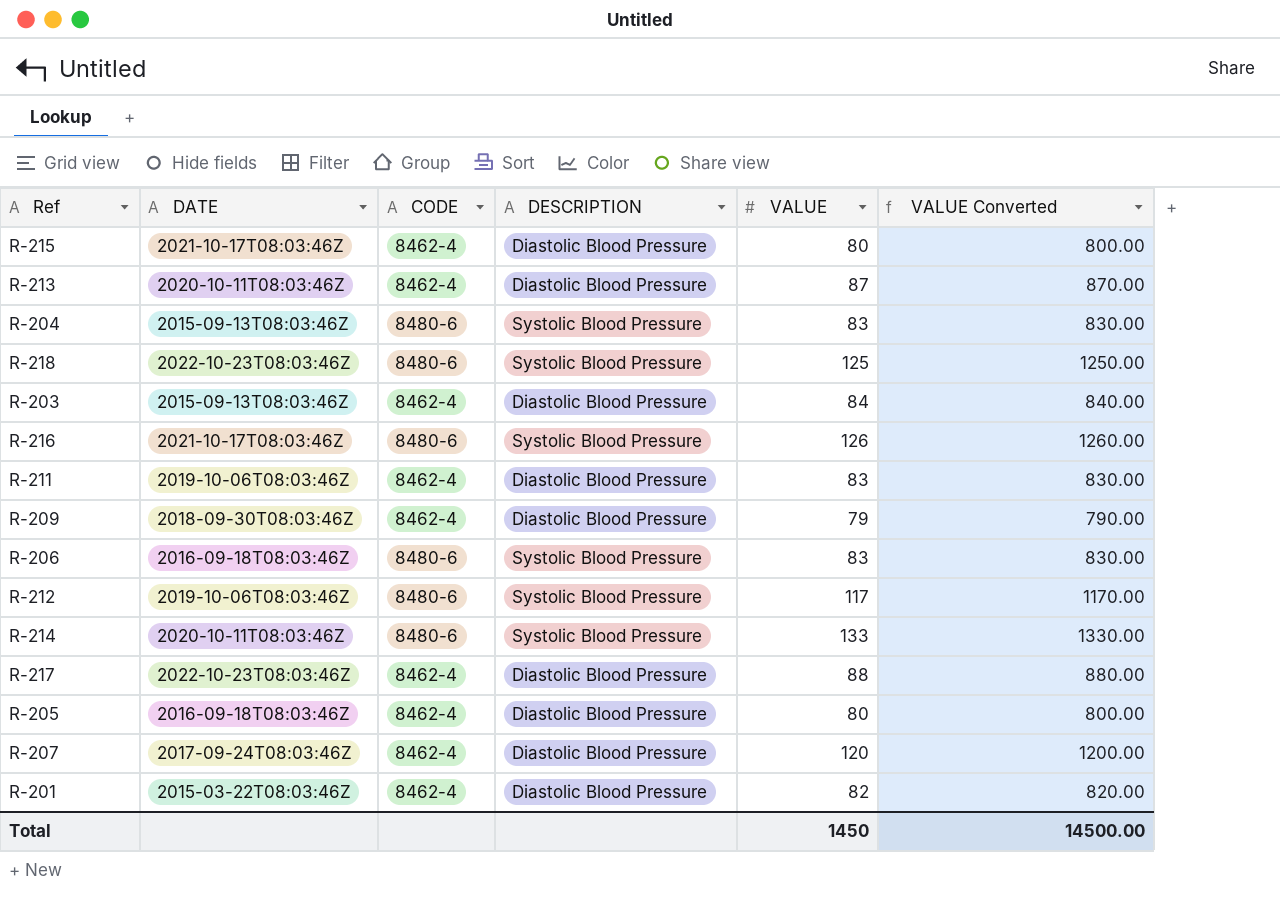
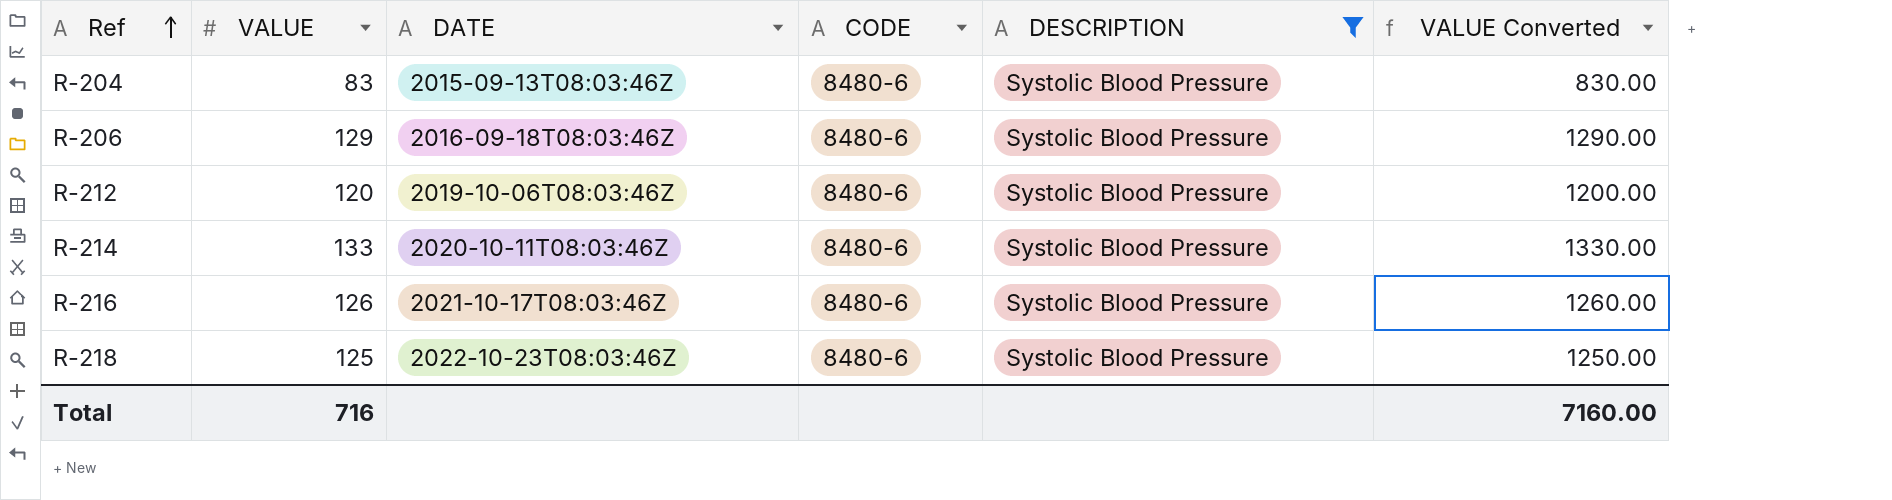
filter: none -> DESCRIPTION = Systolic Blood Pressure
row order: none -> Ref ascending
column VALUE | position: 5 -> 2
R-206 | VALUE: 83 -> 129
R-206 | VALUE Converted: 830.00 -> 1290.00
R-212 | VALUE: 117 -> 120
R-212 | VALUE Converted: 1170.00 -> 1200.00
Total | VALUE: 1450 -> 716
Total | VALUE Converted: 14500.00 -> 7160.00

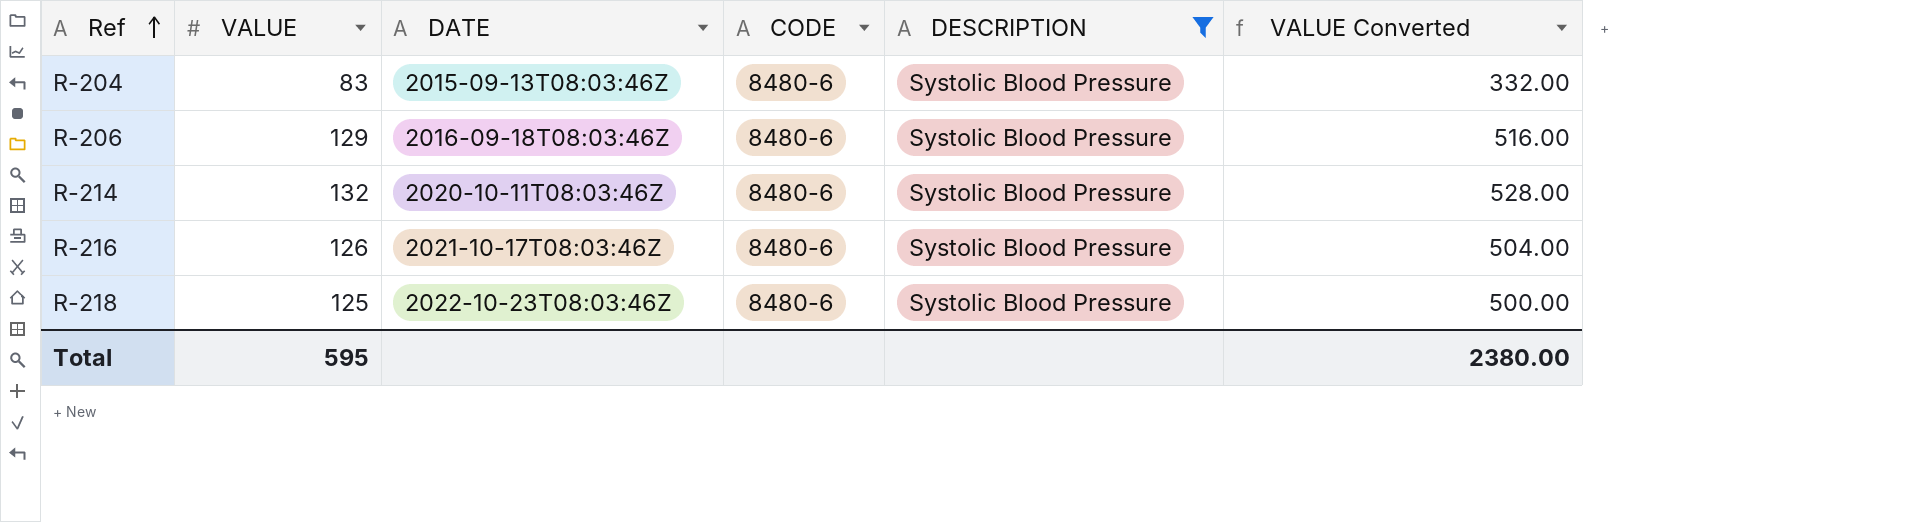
column VALUE Converted | formula: [VALUE] * 10 -> [VALUE] * 4
row R-212: 120 | 2019-10-06T08:03:46Z | 8480-6 | Systolic Blood Pressure | 1200.00 -> none
R-214 | VALUE: 133 -> 132
Total | VALUE: 716 -> 595
Total | VALUE Converted: 7160.00 -> 2380.00

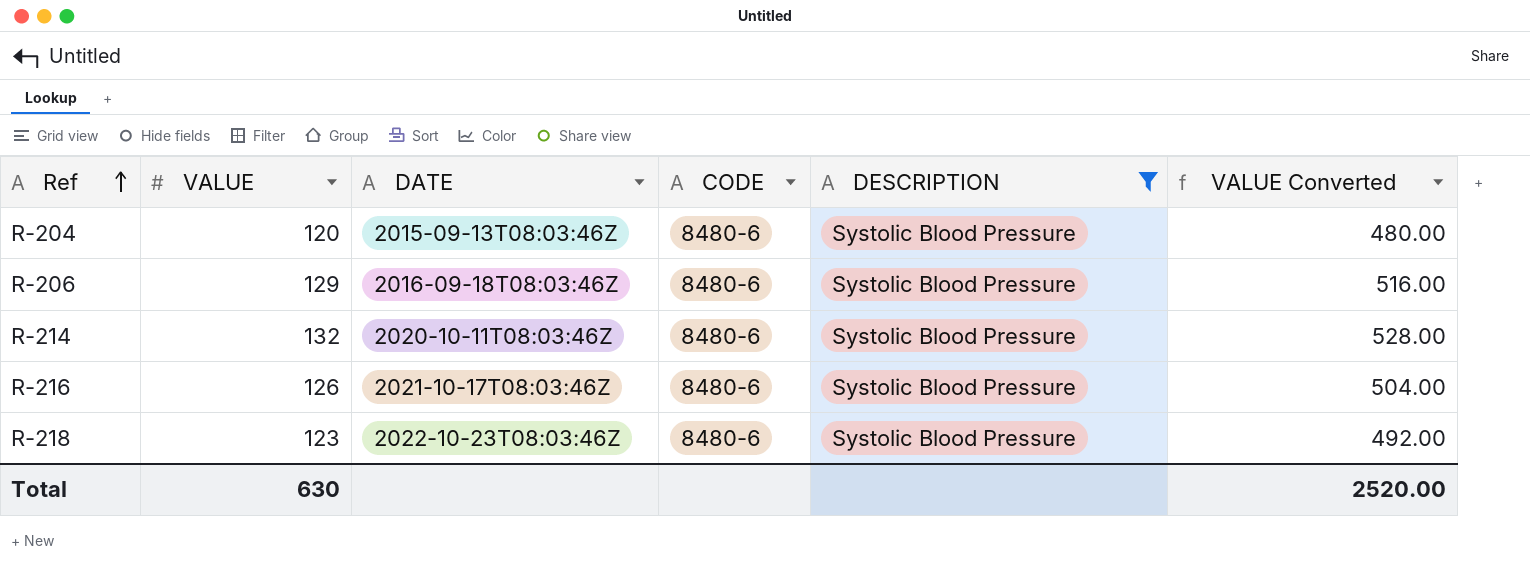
R-204 | VALUE: 83 -> 120
R-204 | VALUE Converted: 332.00 -> 480.00
R-218 | VALUE: 125 -> 123
R-218 | VALUE Converted: 500.00 -> 492.00
Total | VALUE: 595 -> 630
Total | VALUE Converted: 2380.00 -> 2520.00

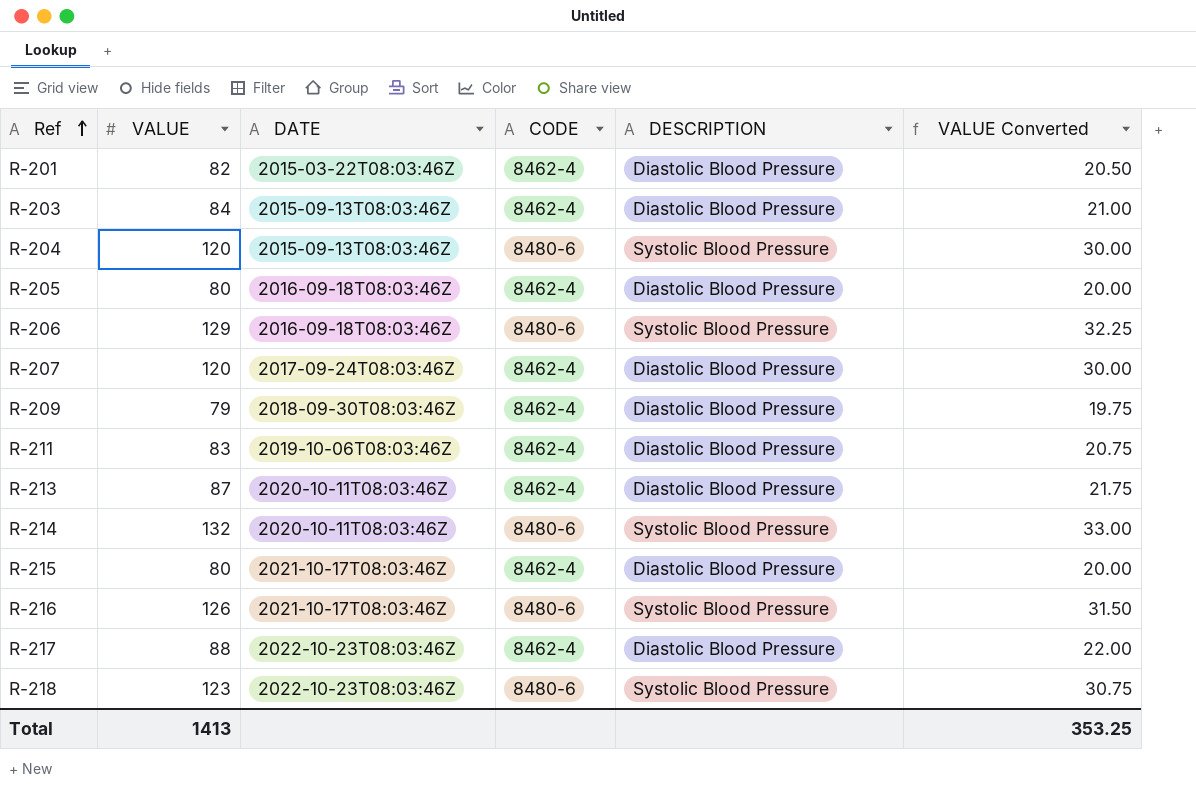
filter: DESCRIPTION = Systolic Blood Pressure -> none
column VALUE Converted | formula: [VALUE] * 4 -> [VALUE] * 0.25
Total | VALUE: 630 -> 1413
Total | VALUE Converted: 2520.00 -> 353.25

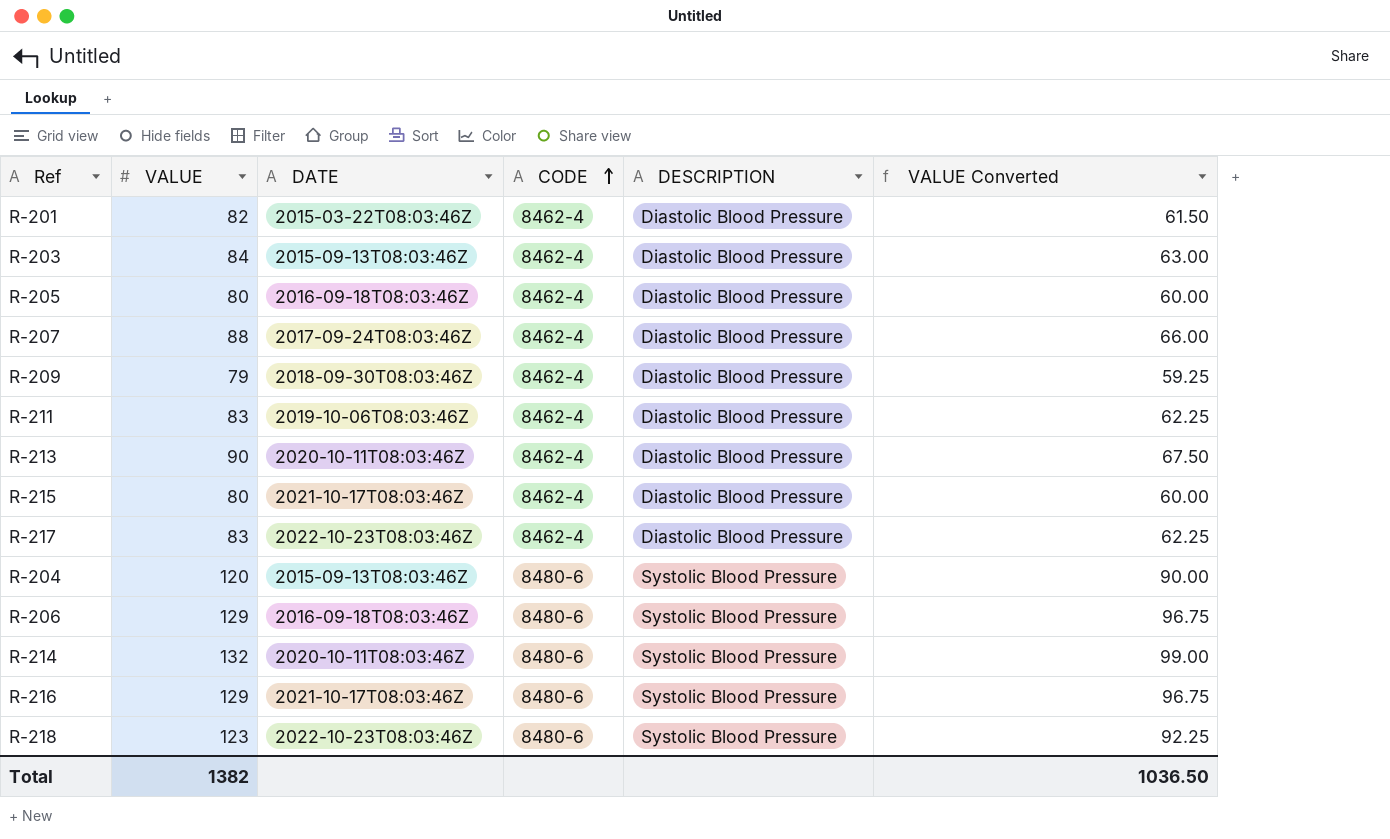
row order: Ref ascending -> CODE ascending
column VALUE Converted | formula: [VALUE] * 0.25 -> [VALUE] * 0.75
R-207 | VALUE: 120 -> 88
R-213 | VALUE: 87 -> 90
R-217 | VALUE: 88 -> 83
R-216 | VALUE: 126 -> 129
Total | VALUE: 1413 -> 1382
Total | VALUE Converted: 353.25 -> 1036.50

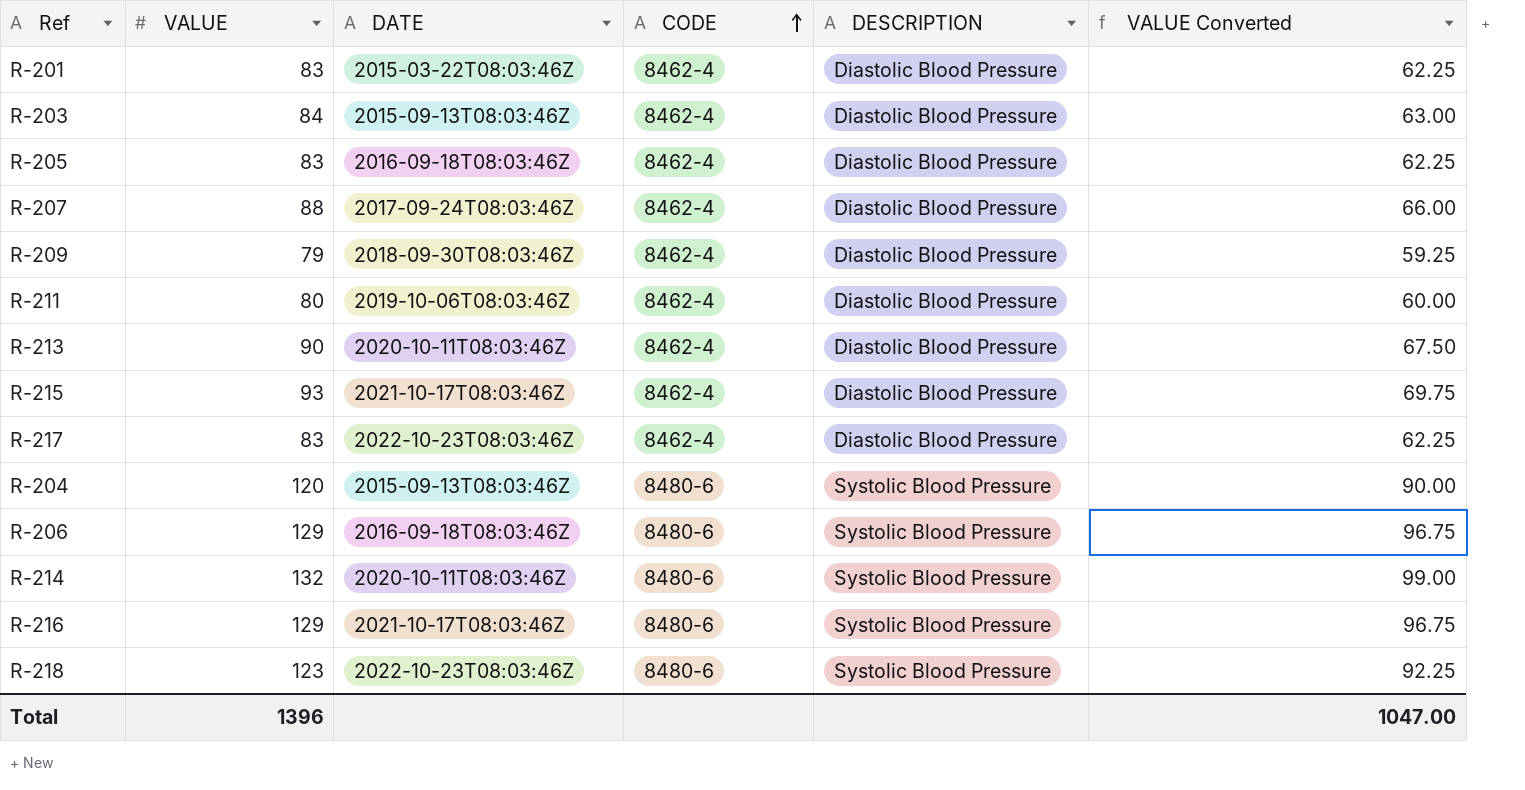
R-201 | VALUE: 82 -> 83
R-201 | VALUE Converted: 61.50 -> 62.25
R-205 | VALUE: 80 -> 83
R-205 | VALUE Converted: 60.00 -> 62.25
R-211 | VALUE: 83 -> 80
R-211 | VALUE Converted: 62.25 -> 60.00
R-215 | VALUE: 80 -> 93
R-215 | VALUE Converted: 60.00 -> 69.75
Total | VALUE: 1382 -> 1396
Total | VALUE Converted: 1036.50 -> 1047.00

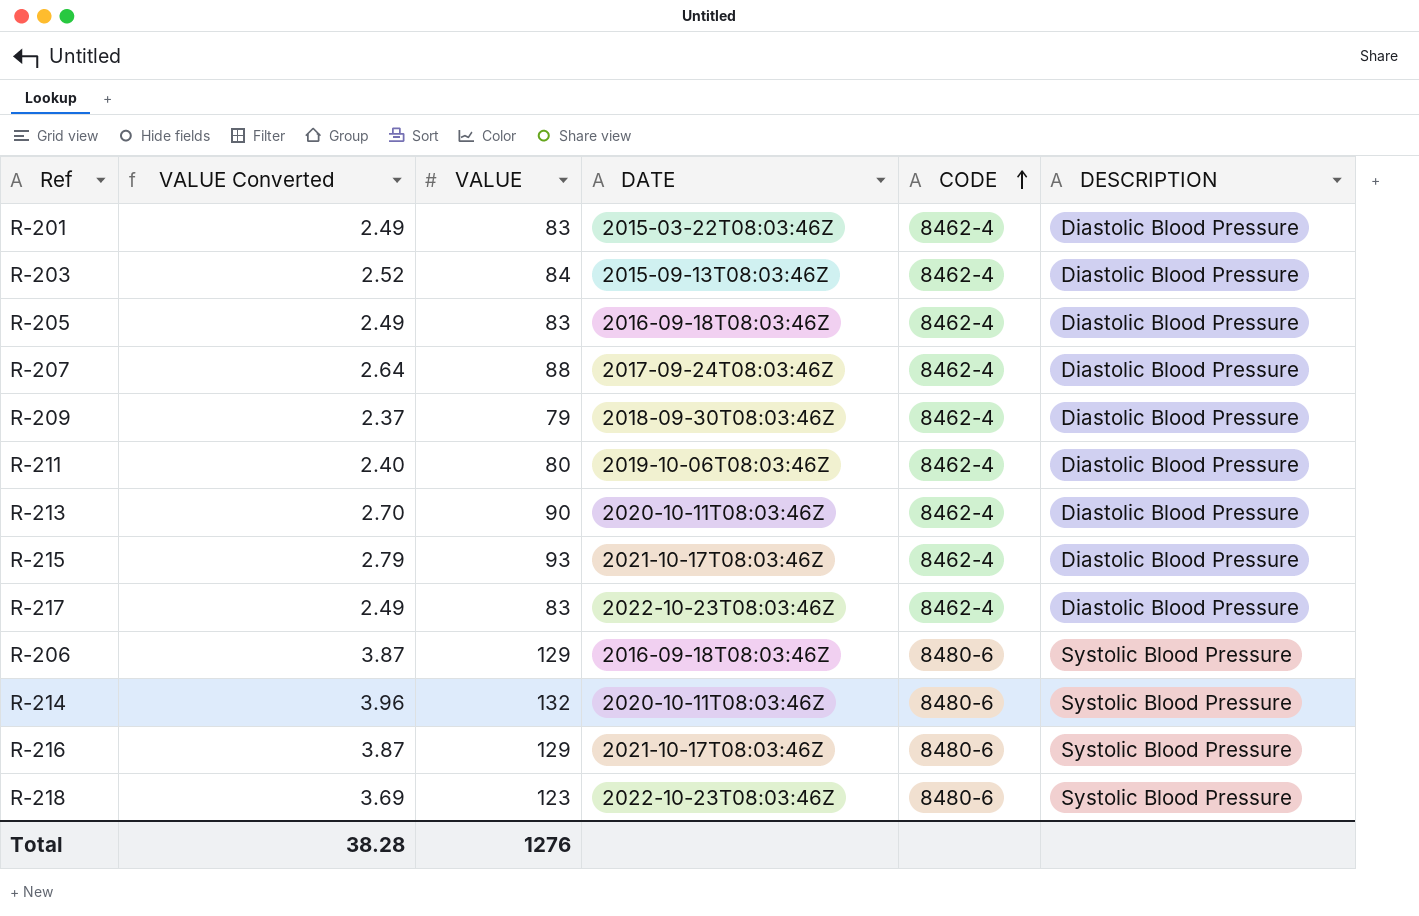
column VALUE Converted | formula: [VALUE] * 0.75 -> [VALUE] * 0.03
column VALUE Converted | position: 6 -> 2
row R-204: 120 | 2015-09-13T08:03:46Z | 8480-6 | Systolic Blood Pressure | 90.00 -> none
Total | VALUE Converted: 1047.00 -> 38.28
Total | VALUE: 1396 -> 1276

